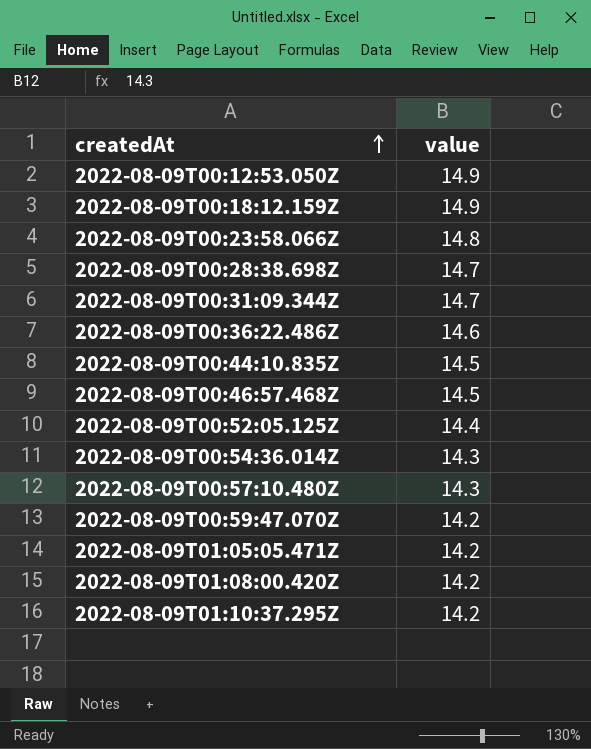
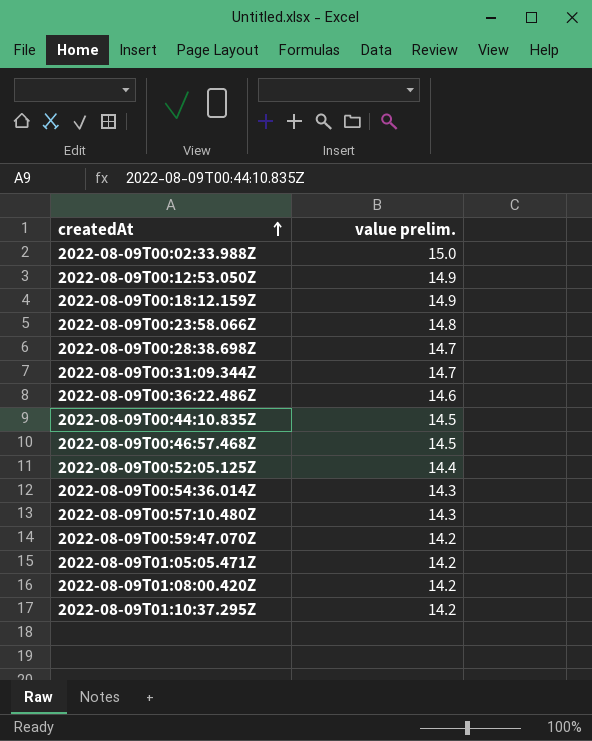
column name: value -> value prelim.
row 2022-08-09T00:02:33.988Z: none -> 15.0

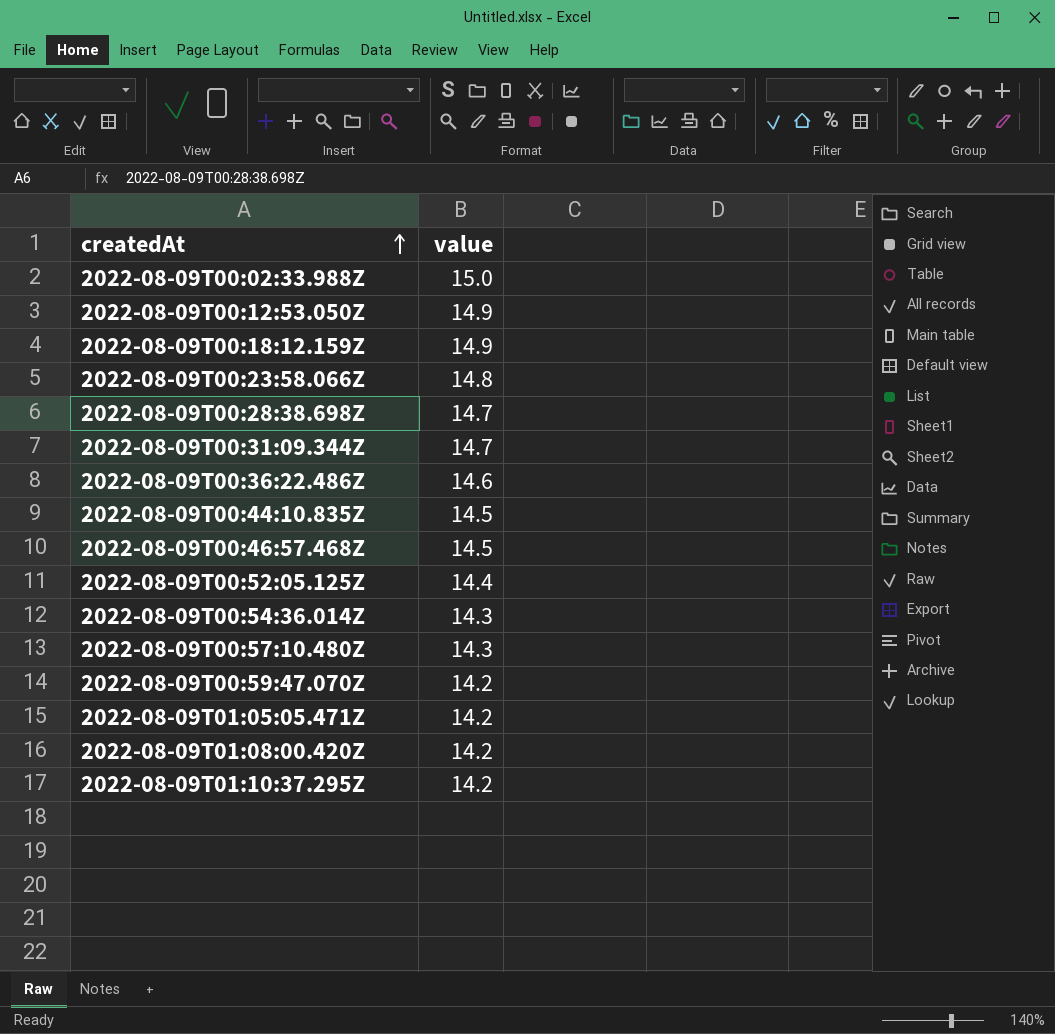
column name: value prelim. -> value

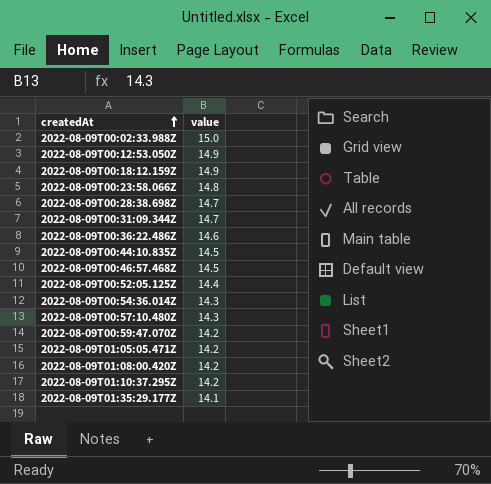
row 2022-08-09T01:35:29.177Z: none -> 14.1

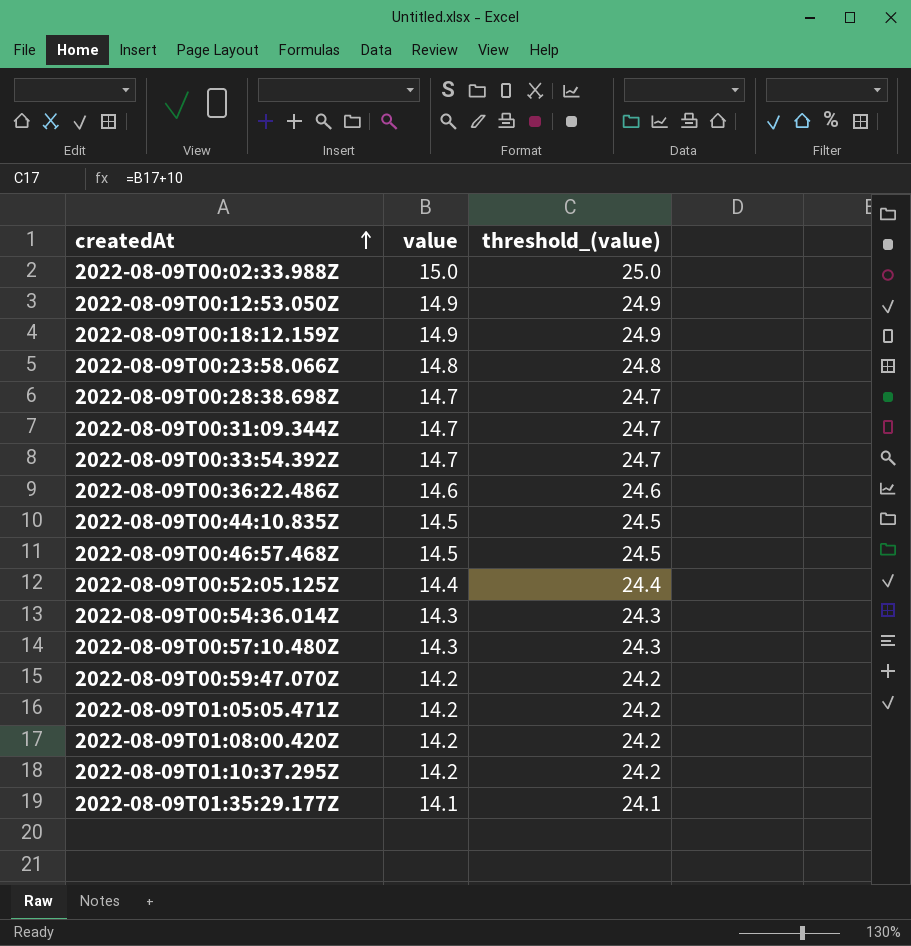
column threshold_(value) | formula: none -> [value] + 10
row 2022-08-09T00:33:54.392Z: none -> 14.7 | 24.7

